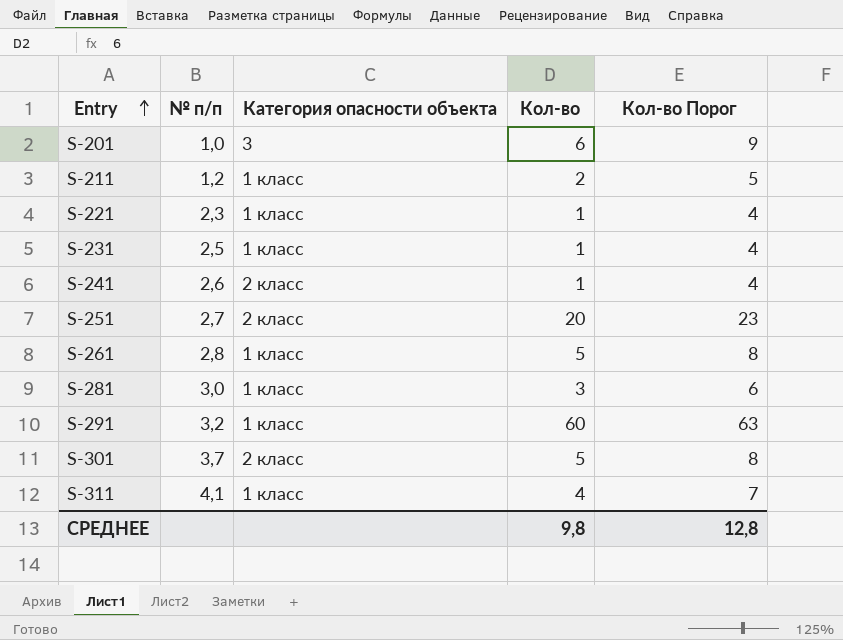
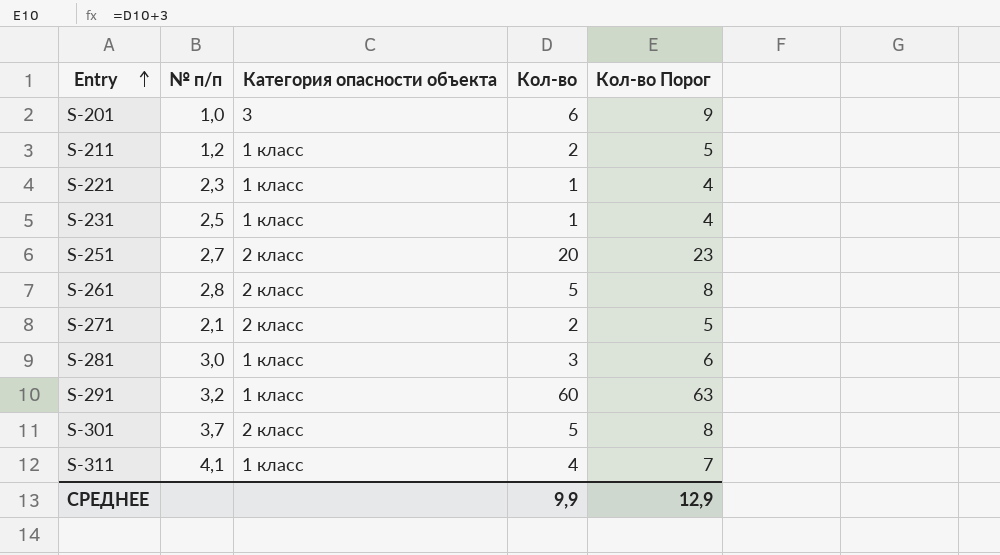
row S-241: 2,6 | 2 класс | 1 | 4 -> none
S-261 | Категория опасности объекта: 1 класс -> 2 класс
row S-271: none -> 2,1 | 2 класс | 2 | 5
СРЕДНЕЕ | Кол-во: 9,8 -> 9,9
СРЕДНЕЕ | Кол-во Порог: 12,8 -> 12,9

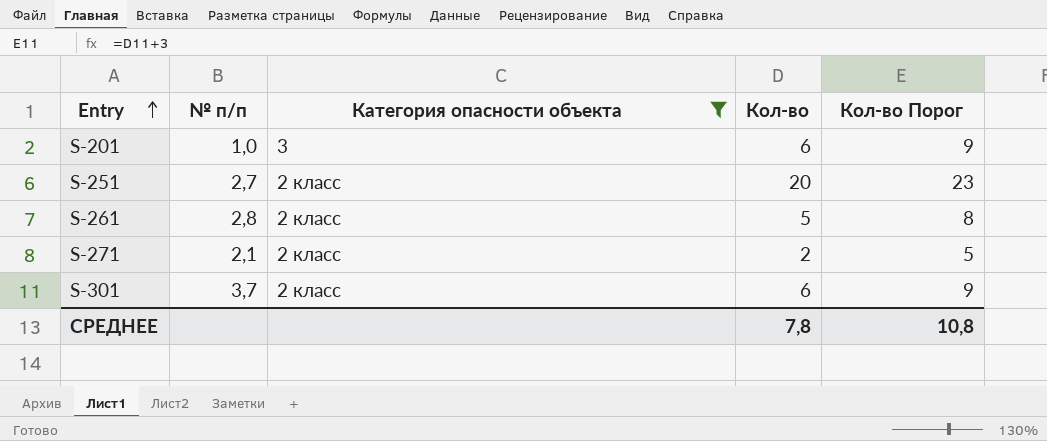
filter: none -> Категория опасности объекта != 1 класс
S-301 | Кол-во: 5 -> 6
S-301 | Кол-во Порог: 8 -> 9
СРЕДНЕЕ | Кол-во: 9,9 -> 7,8
СРЕДНЕЕ | Кол-во Порог: 12,9 -> 10,8

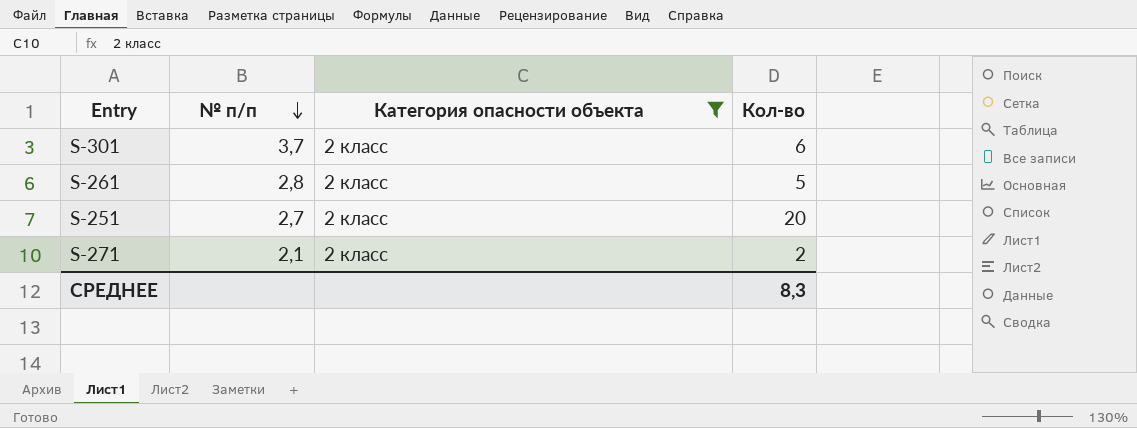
row order: Entry ascending -> № п/п descending
column Кол-во Порог | formula: [Кол-во] + 3 -> none
row S-201: 1,0 | 3 | 6 | 9 -> none
СРЕДНЕЕ | Кол-во: 7,8 -> 8,3

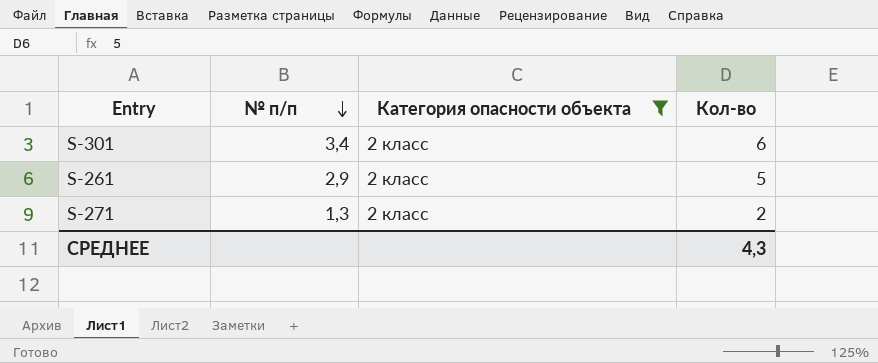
row S-251: 2,7 | 2 класс | 20 -> none
S-301 | № п/п: 3,7 -> 3,4
S-261 | № п/п: 2,8 -> 2,9
S-271 | № п/п: 2,1 -> 1,3
СРЕДНЕЕ | Кол-во: 8,3 -> 4,3

